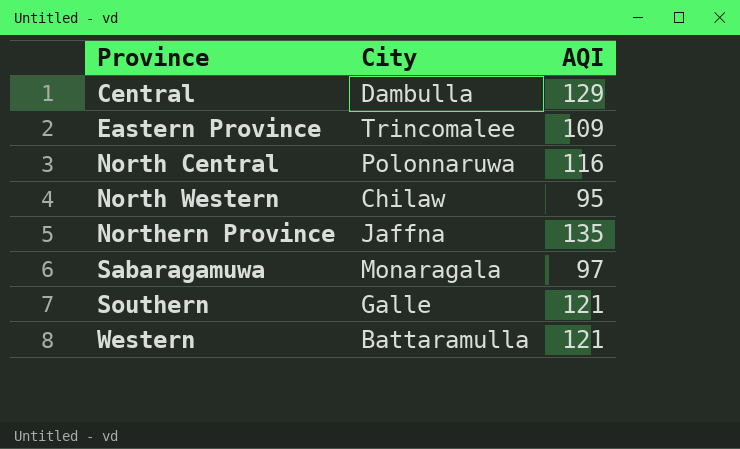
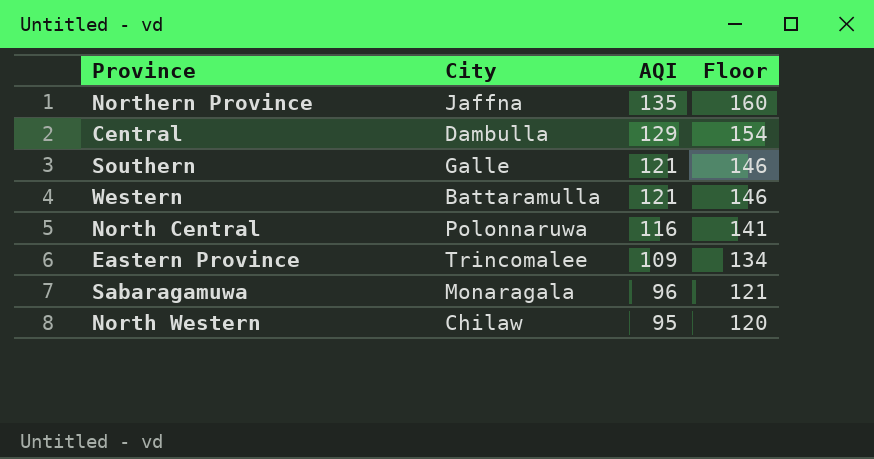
row order: Province ascending -> AQI descending
column Floor | formula: none -> [AQI] + 25
Sabaragamuwa | AQI: 97 -> 96

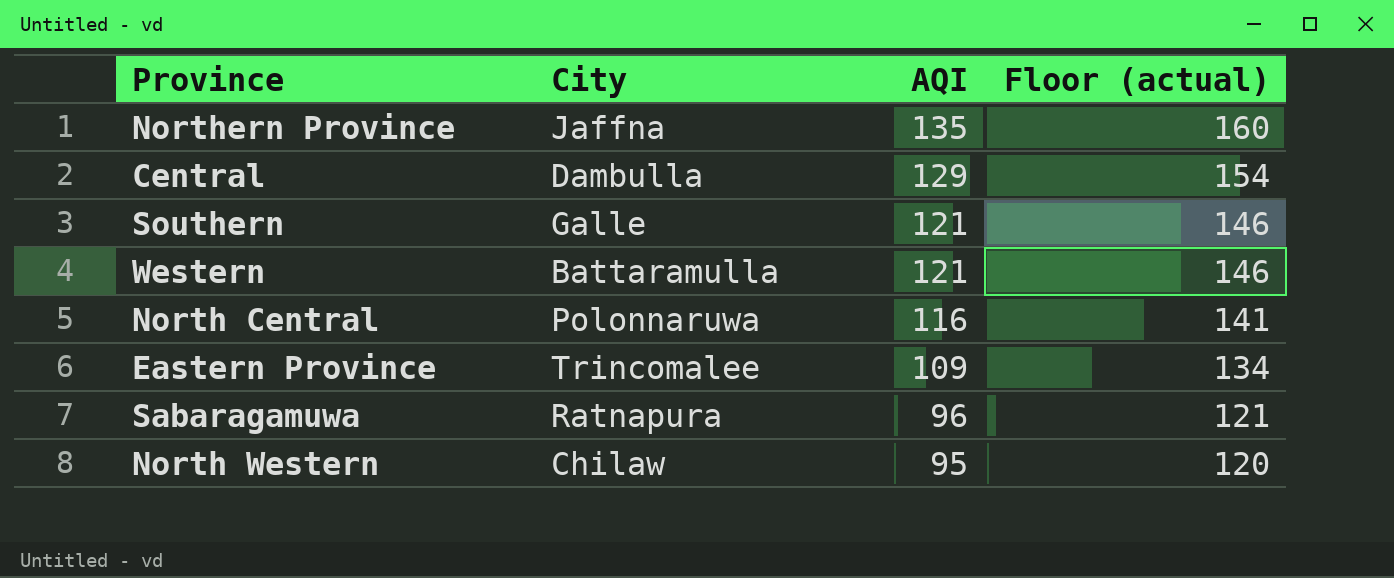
column name: Floor -> Floor (actual)
Sabaragamuwa | City: Monaragala -> Ratnapura

